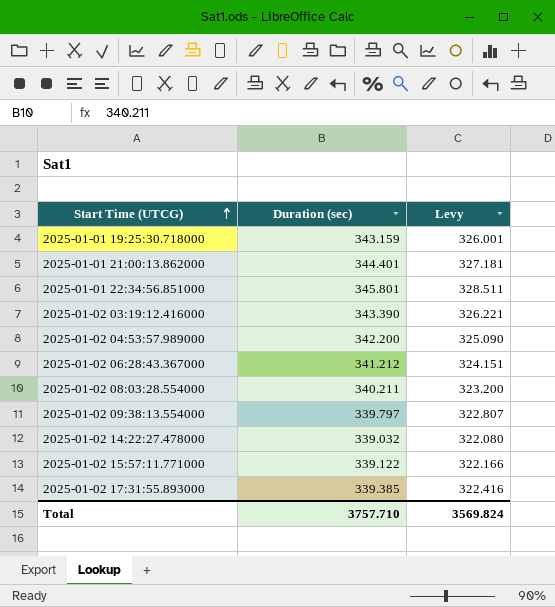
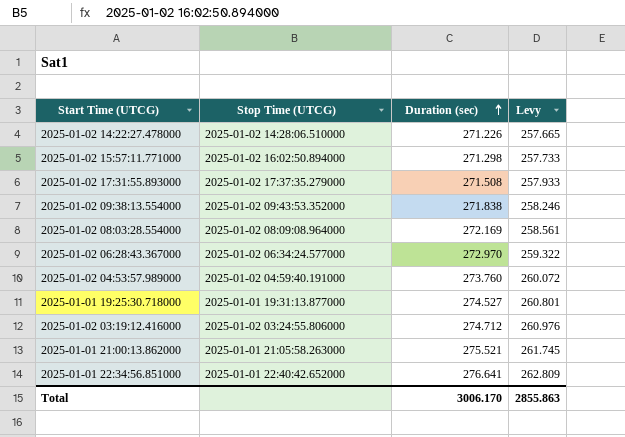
row order: Start Time (UTCG) ascending -> Duration (sec) ascending
column Stop Time (UTCG) | position: none -> 2
2025-01-02 14:22:27.478000 | Duration (sec): 339.032 -> 271.226
2025-01-02 14:22:27.478000 | Levy: 322.080 -> 257.665
2025-01-02 15:57:11.771000 | Duration (sec): 339.122 -> 271.298
2025-01-02 15:57:11.771000 | Levy: 322.166 -> 257.733
2025-01-02 17:31:55.893000 | Duration (sec): 339.385 -> 271.508
2025-01-02 17:31:55.893000 | Levy: 322.416 -> 257.933
2025-01-02 09:38:13.554000 | Duration (sec): 339.797 -> 271.838
2025-01-02 09:38:13.554000 | Levy: 322.807 -> 258.246
2025-01-02 08:03:28.554000 | Duration (sec): 340.211 -> 272.169
2025-01-02 08:03:28.554000 | Levy: 323.200 -> 258.561
2025-01-02 06:28:43.367000 | Duration (sec): 341.212 -> 272.970
2025-01-02 06:28:43.367000 | Levy: 324.151 -> 259.322
2025-01-02 04:53:57.989000 | Duration (sec): 342.200 -> 273.760
2025-01-02 04:53:57.989000 | Levy: 325.090 -> 260.072
2025-01-01 19:25:30.718000 | Duration (sec): 343.159 -> 274.527
2025-01-01 19:25:30.718000 | Levy: 326.001 -> 260.801
2025-01-02 03:19:12.416000 | Duration (sec): 343.390 -> 274.712
2025-01-02 03:19:12.416000 | Levy: 326.221 -> 260.976
2025-01-01 21:00:13.862000 | Duration (sec): 344.401 -> 275.521
2025-01-01 21:00:13.862000 | Levy: 327.181 -> 261.745
2025-01-01 22:34:56.851000 | Duration (sec): 345.801 -> 276.641
2025-01-01 22:34:56.851000 | Levy: 328.511 -> 262.809
Total | Duration (sec): 3757.710 -> 3006.170
Total | Levy: 3569.824 -> 2855.863

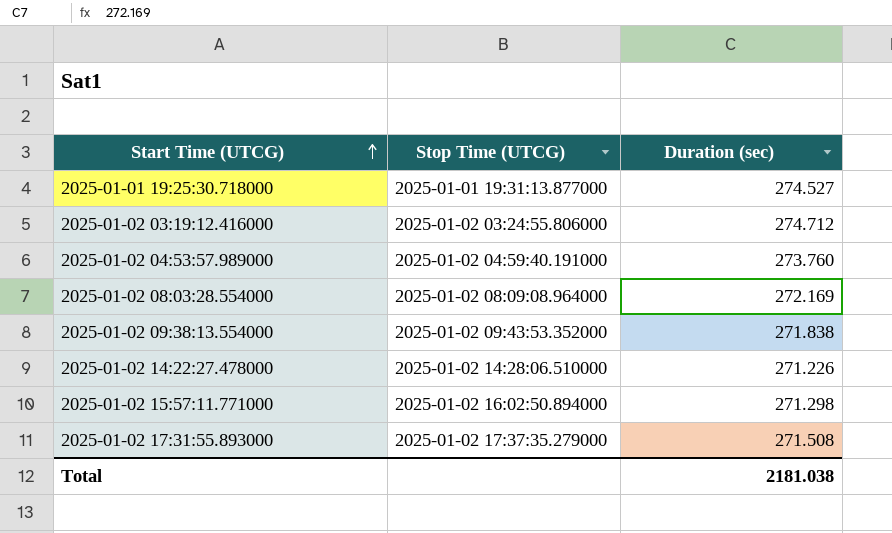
row order: Duration (sec) ascending -> Start Time (UTCG) ascending
column Levy | formula: [Duration (sec)] * 0.95 -> none
row 2025-01-02 06:28:43.367000: 2025-01-02 06:34:24.577000 | 272.970 | 259.322 -> none
row 2025-01-01 21:00:13.862000: 2025-01-01 21:05:58.263000 | 275.521 | 261.745 -> none
row 2025-01-01 22:34:56.851000: 2025-01-01 22:40:42.652000 | 276.641 | 262.809 -> none
Total | Duration (sec): 3006.170 -> 2181.038

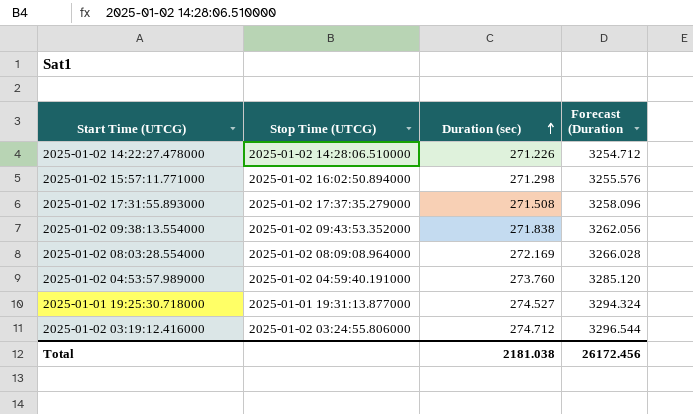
row order: Start Time (UTCG) ascending -> Duration (sec) ascending
column Forecast (Duration | formula: none -> [Duration (sec)] * 12

